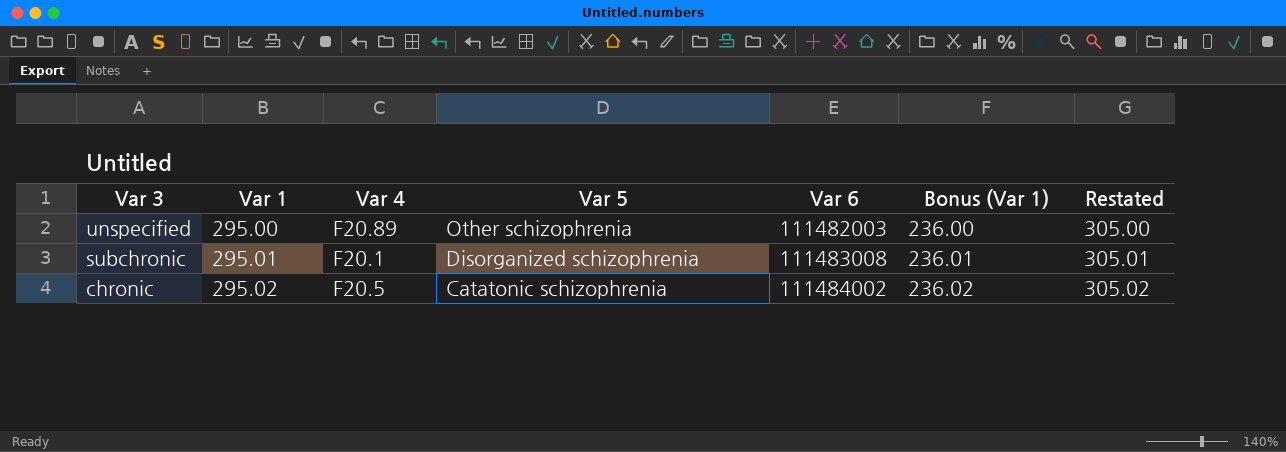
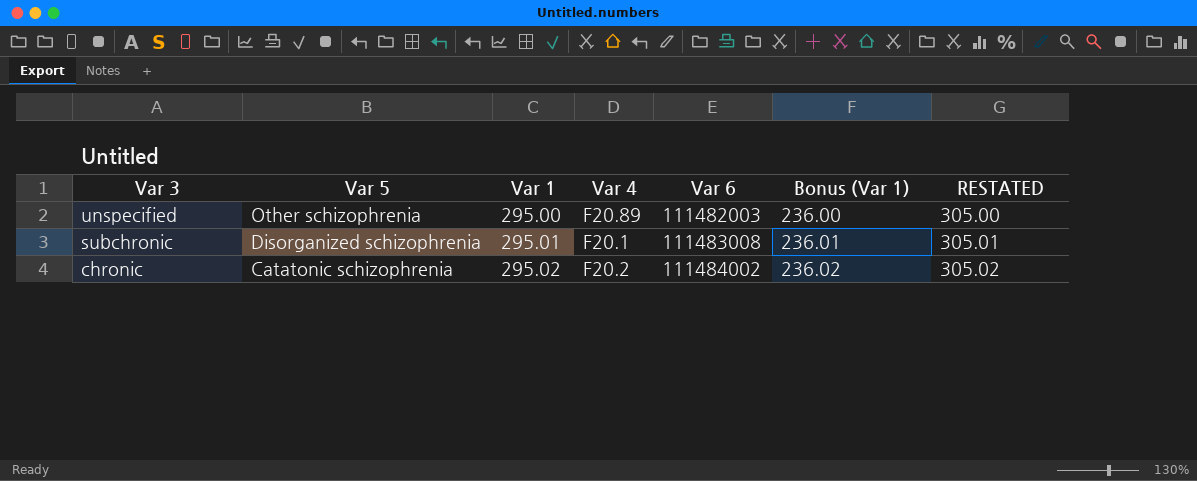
column Var 5 | position: 4 -> 2
column name: Restated -> RESTATED
chronic | Var 4: F20.5 -> F20.2

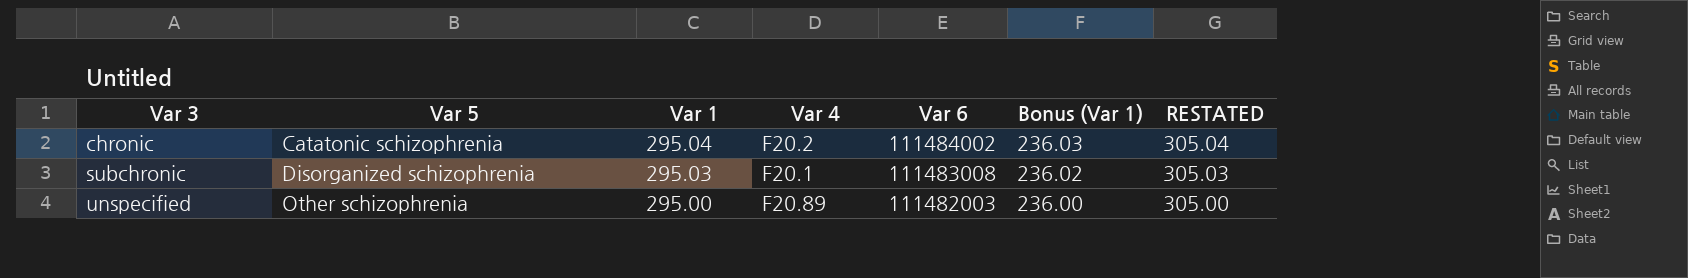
row order: Var 3 descending -> Var 3 ascending
chronic | Var 1: 295.02 -> 295.04
chronic | Bonus (Var 1): 236.02 -> 236.03
chronic | RESTATED: 305.02 -> 305.04
subchronic | Var 1: 295.01 -> 295.03
subchronic | Bonus (Var 1): 236.01 -> 236.02
subchronic | RESTATED: 305.01 -> 305.03

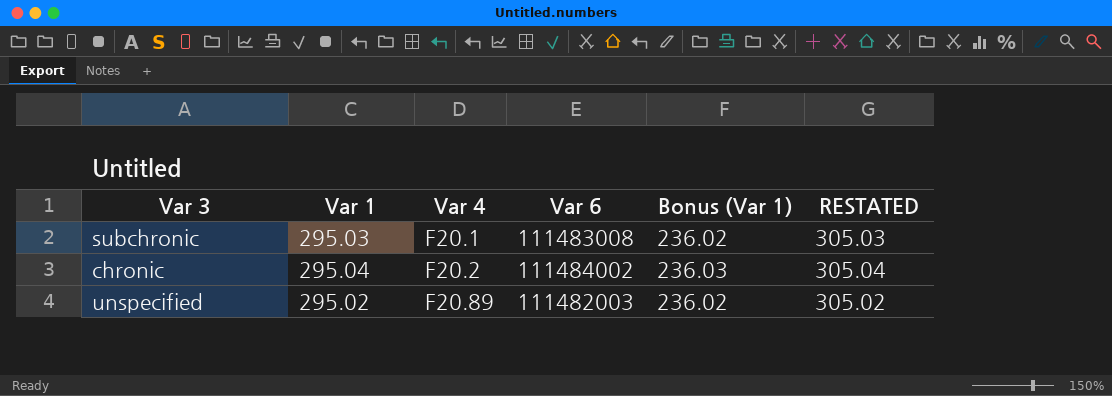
row order: Var 3 ascending -> Var 4 ascending
column Var 5 | position: 2 -> none
unspecified | Var 1: 295.00 -> 295.02
unspecified | Bonus (Var 1): 236.00 -> 236.02
unspecified | RESTATED: 305.00 -> 305.02

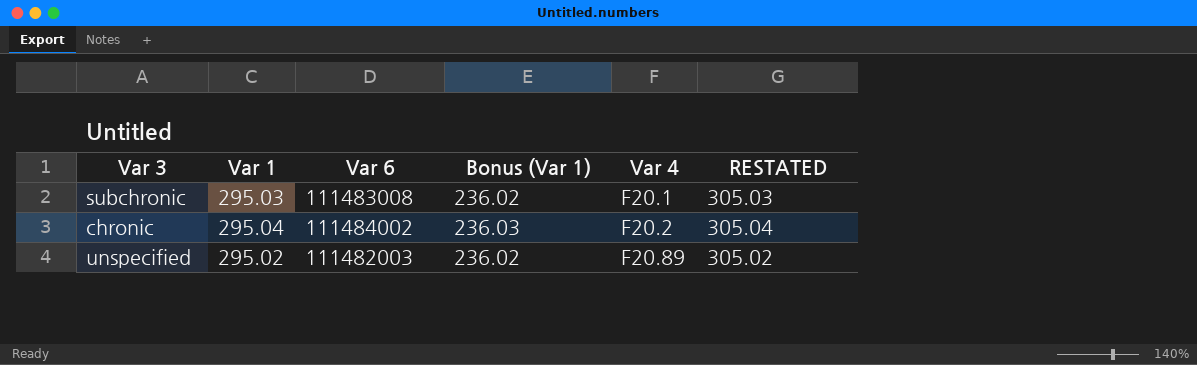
column Var 4 | position: 3 -> 5

